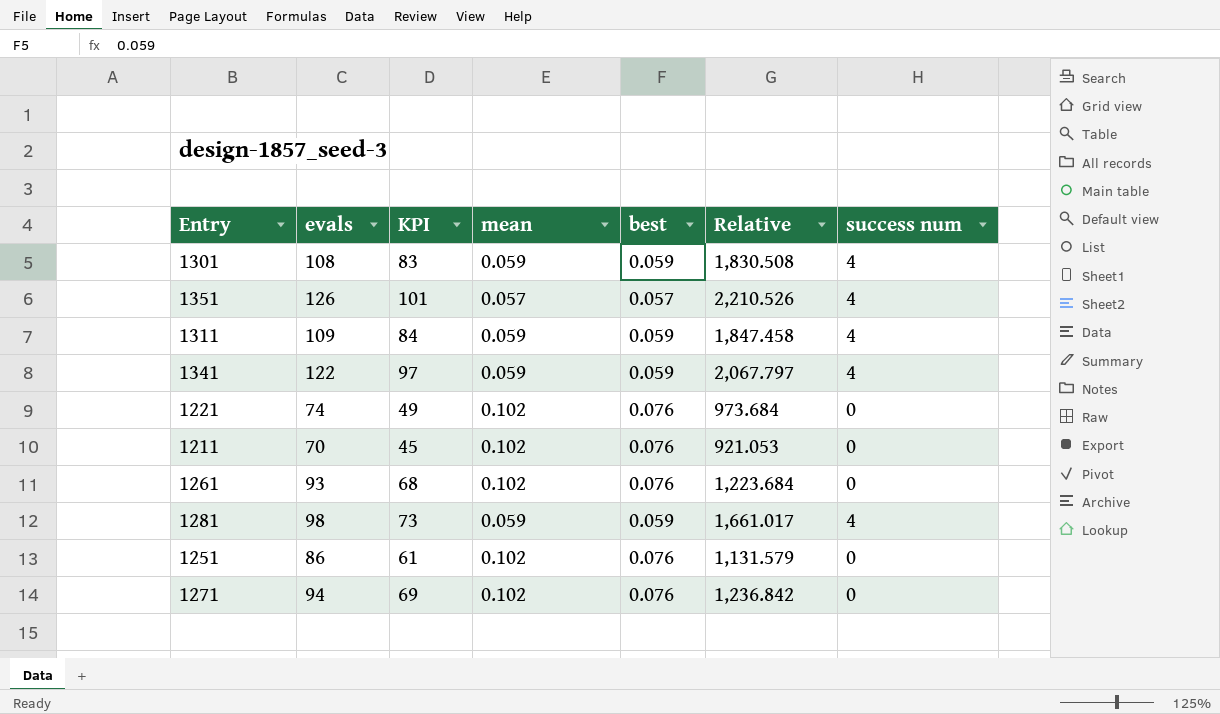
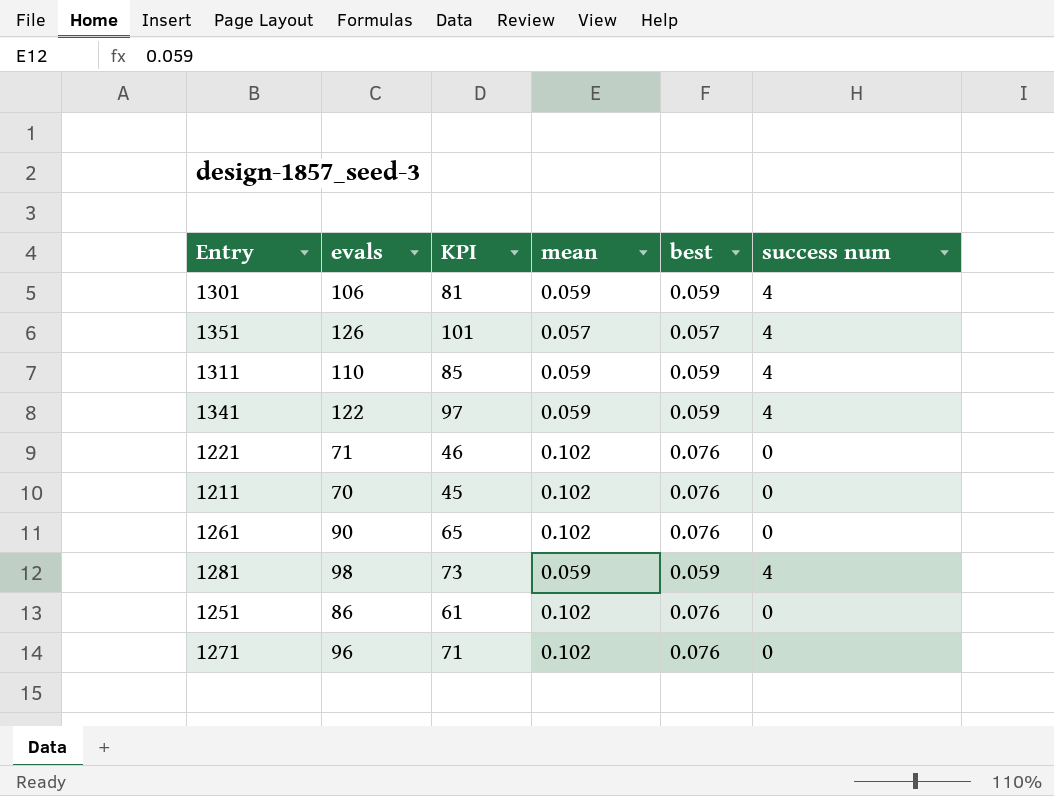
column Relative | formula: [evals] / [best] -> none
1301 | evals: 108 -> 106
1301 | KPI: 83 -> 81
1311 | evals: 109 -> 110
1311 | KPI: 84 -> 85
1221 | evals: 74 -> 71
1221 | KPI: 49 -> 46
1261 | evals: 93 -> 90
1261 | KPI: 68 -> 65
1271 | evals: 94 -> 96
1271 | KPI: 69 -> 71

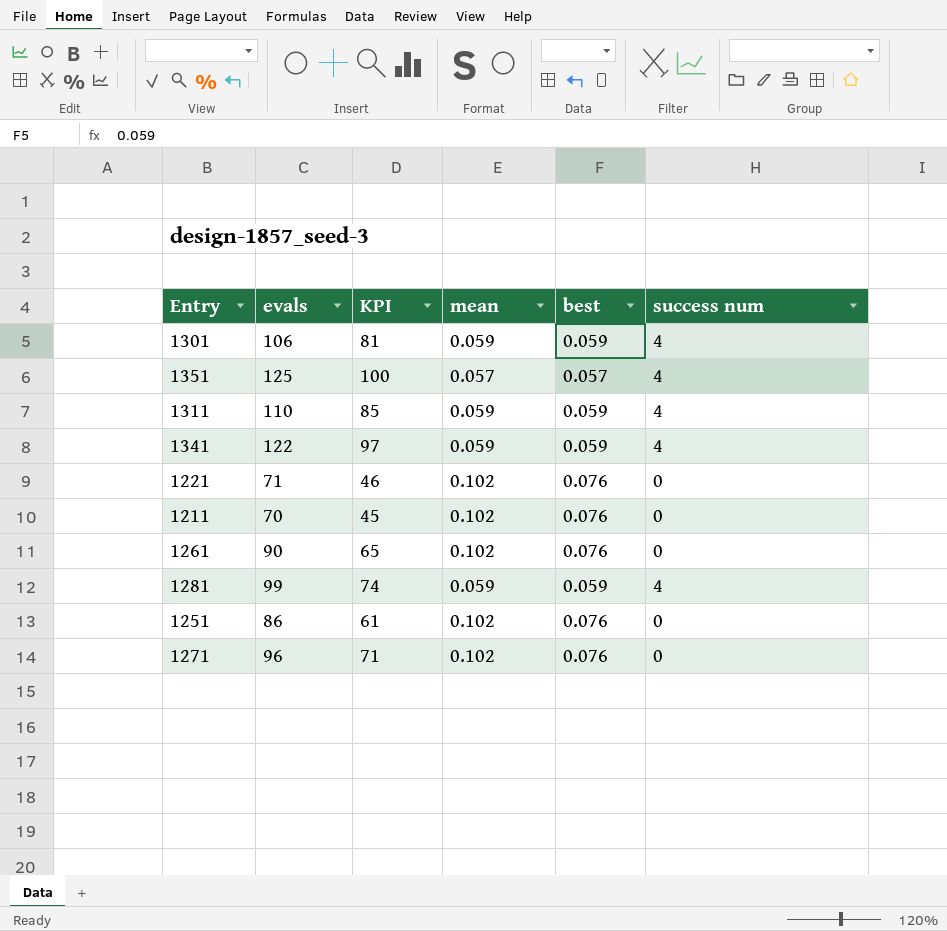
1351 | evals: 126 -> 125
1351 | KPI: 101 -> 100
1281 | evals: 98 -> 99
1281 | KPI: 73 -> 74

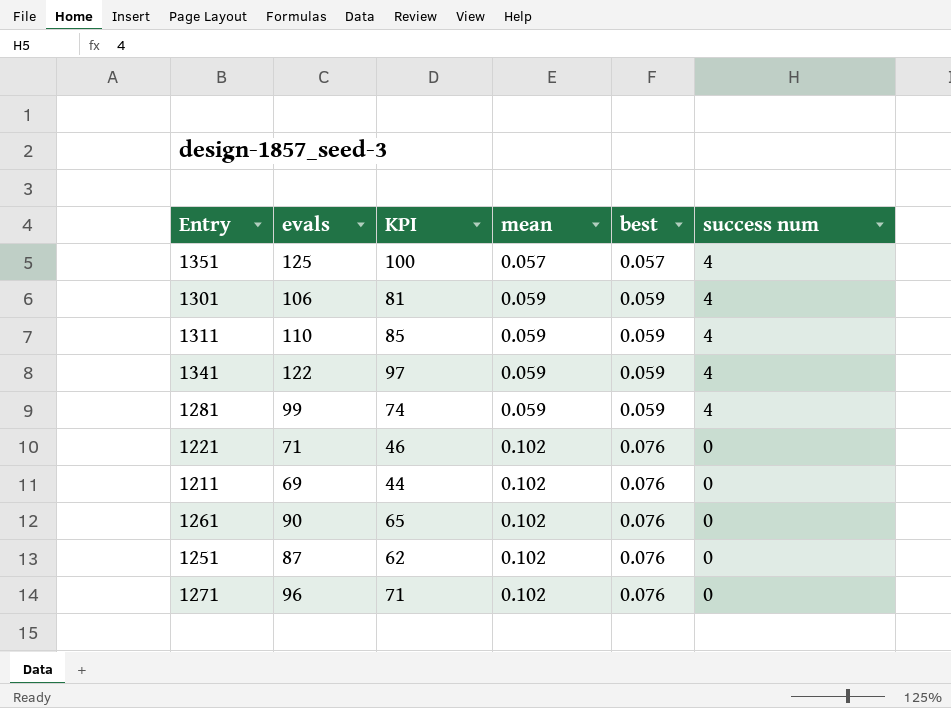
row order: none -> mean ascending
1211 | evals: 70 -> 69
1211 | KPI: 45 -> 44
1251 | evals: 86 -> 87
1251 | KPI: 61 -> 62

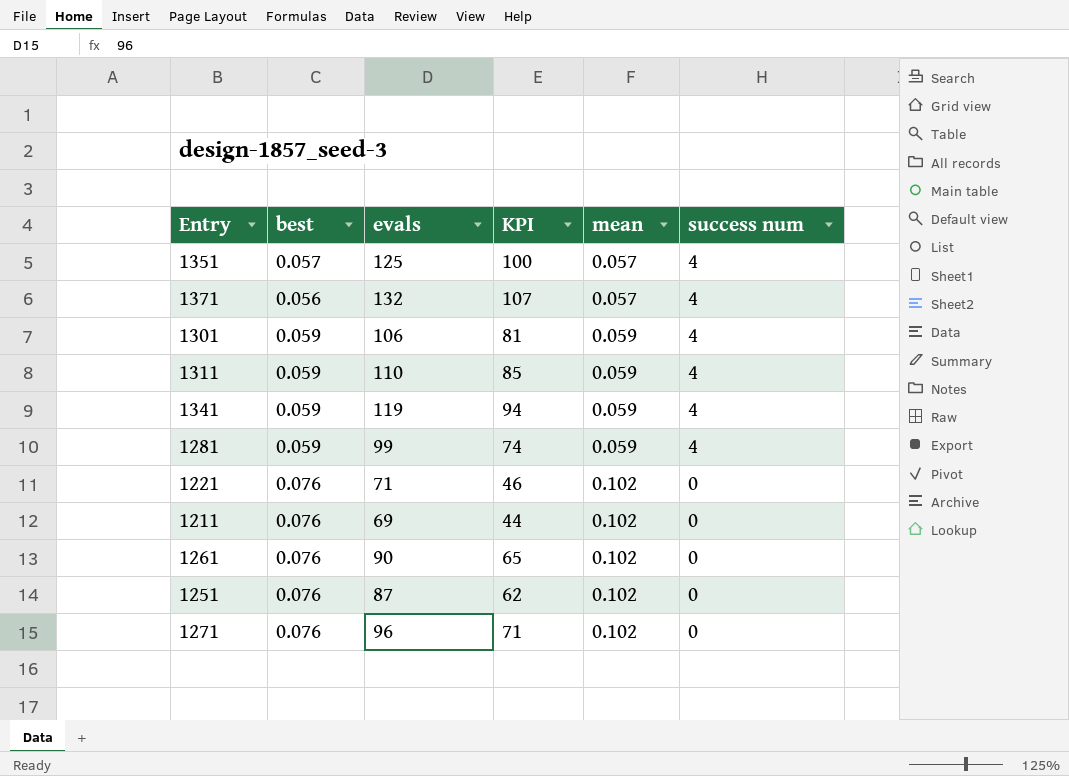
column best | position: 5 -> 2
row 1371: none -> 0.056 | 132 | 107 | 0.057 | 4
1341 | evals: 122 -> 119
1341 | KPI: 97 -> 94

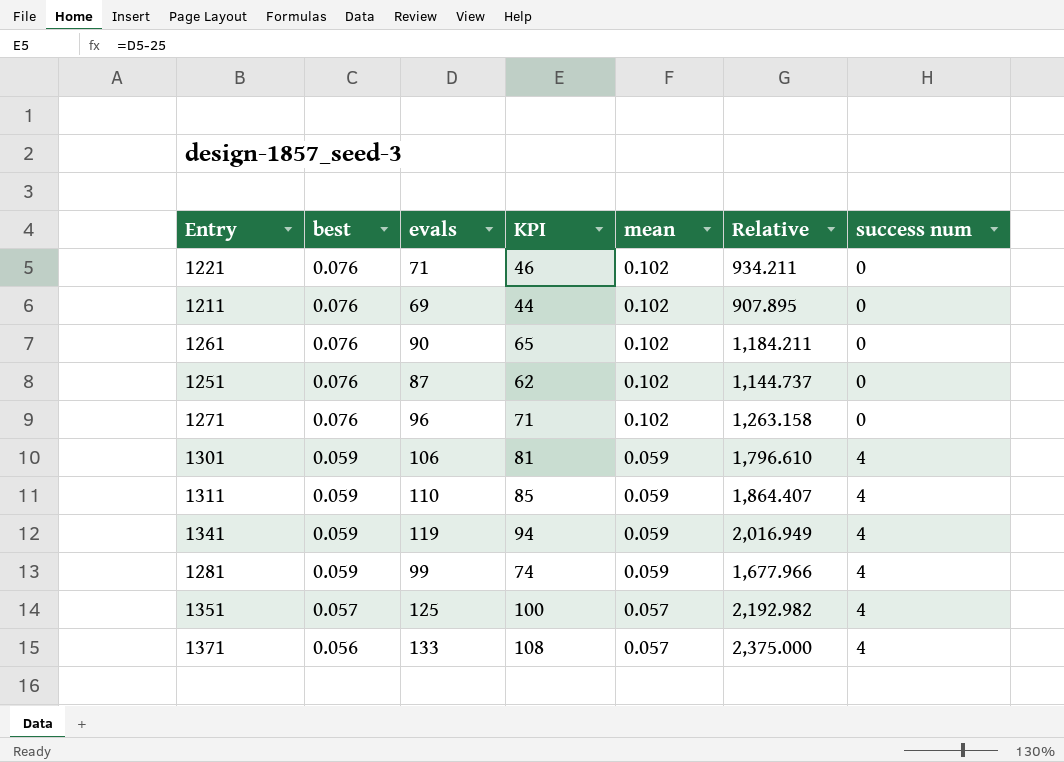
row order: mean ascending -> best descending
column Relative | formula: none -> [evals] / [best]
1371 | evals: 132 -> 133
1371 | KPI: 107 -> 108

